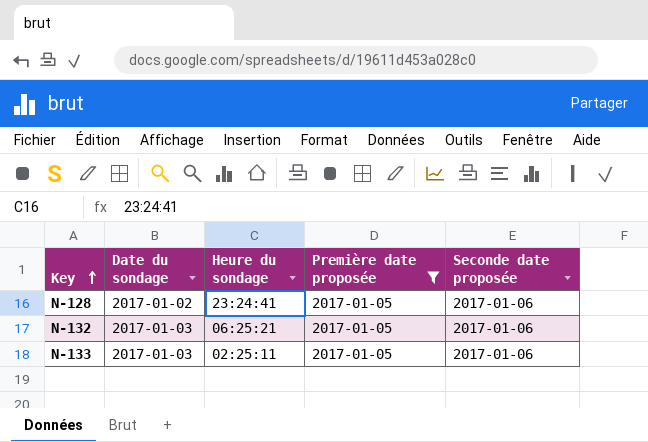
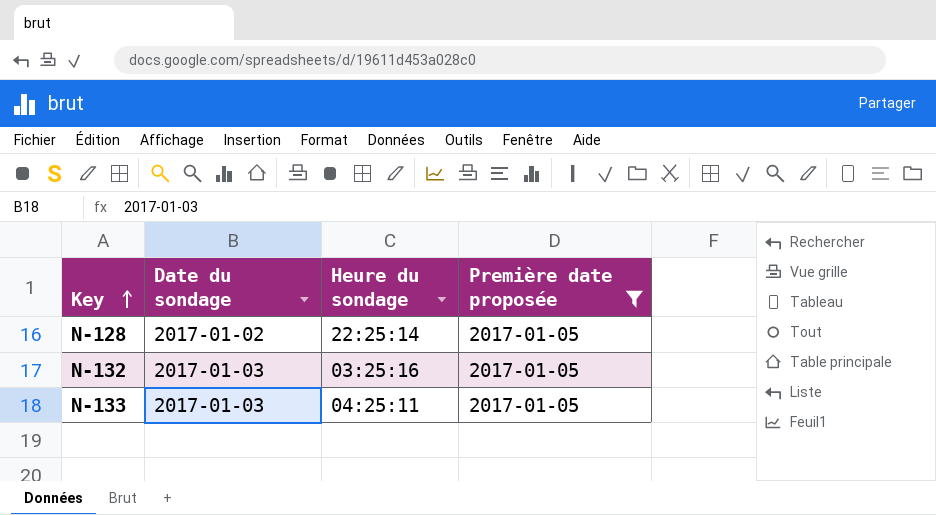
column Seconde date proposée | position: 5 -> none
N-128 | Heure du sondage: 23:24:41 -> 22:25:14
N-132 | Heure du sondage: 06:25:21 -> 03:25:16
N-133 | Heure du sondage: 02:25:11 -> 04:25:11

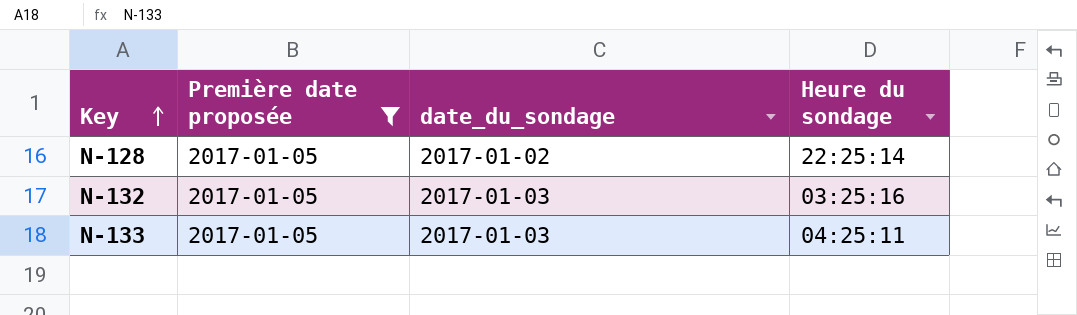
column Première date proposée | position: 4 -> 2
column name: Date du sondage -> date_du_sondage

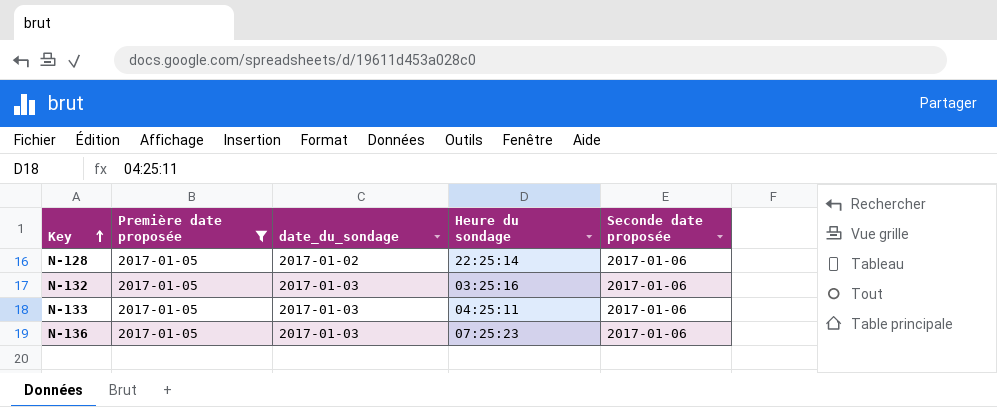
column Seconde date proposée | position: none -> 5
row N-136: none -> 2017-01-05 | 2017-01-03 | 07:25:23 | 2017-01-06

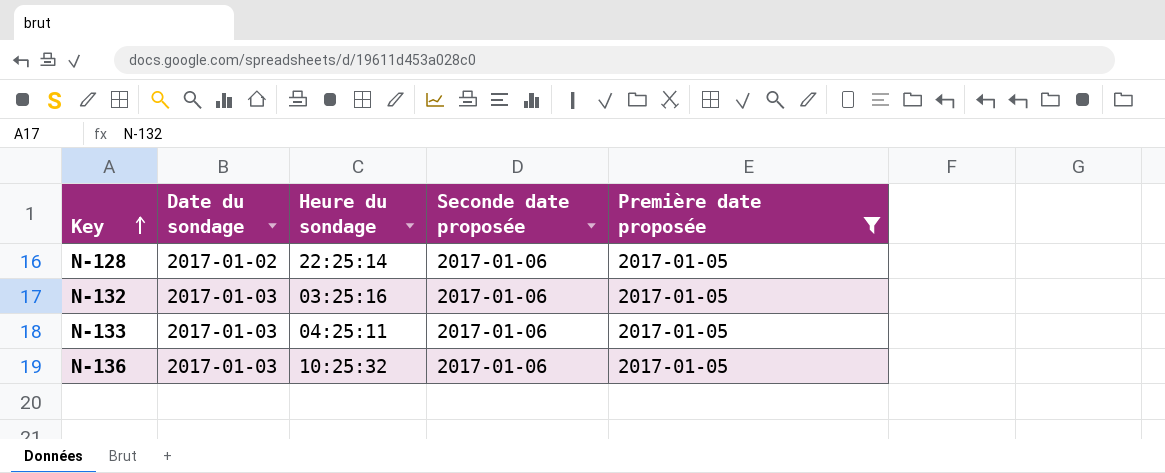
column name: date_du_sondage -> Date du sondage
column Première date proposée | position: 2 -> 5
N-136 | Heure du sondage: 07:25:23 -> 10:25:32

